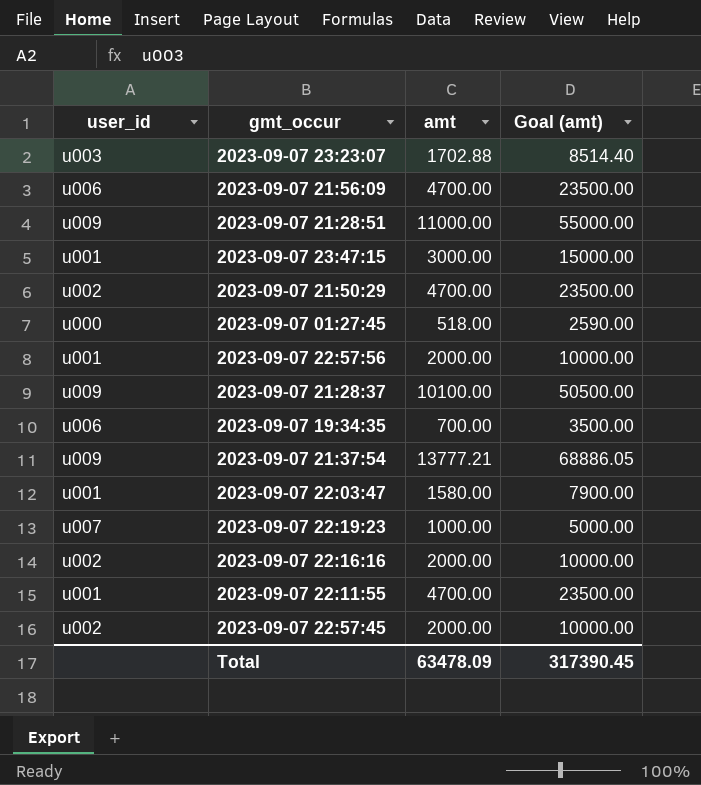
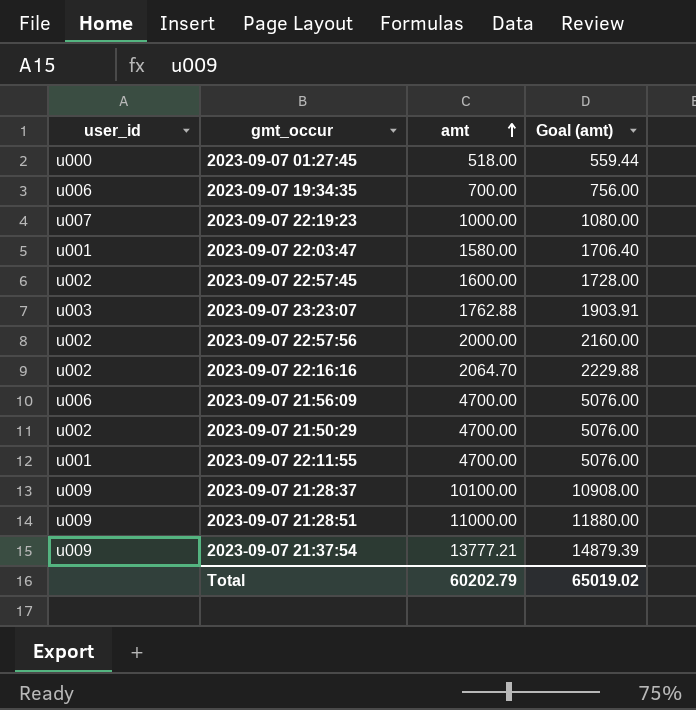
row order: none -> amt ascending
column Goal (amt) | formula: [amt] * 5 -> [amt] * 1.08
row 2023-09-07 23:47:15: u001 | 3000.00 | 15000.00 -> none
2023-09-07 22:57:45 | amt: 2000.00 -> 1600.00
2023-09-07 23:23:07 | amt: 1702.88 -> 1762.88
2023-09-07 22:57:56 | user_id: u001 -> u002
2023-09-07 22:16:16 | amt: 2000.00 -> 2064.70
Total | amt: 63478.09 -> 60202.79
Total | Goal (amt): 317390.45 -> 65019.02

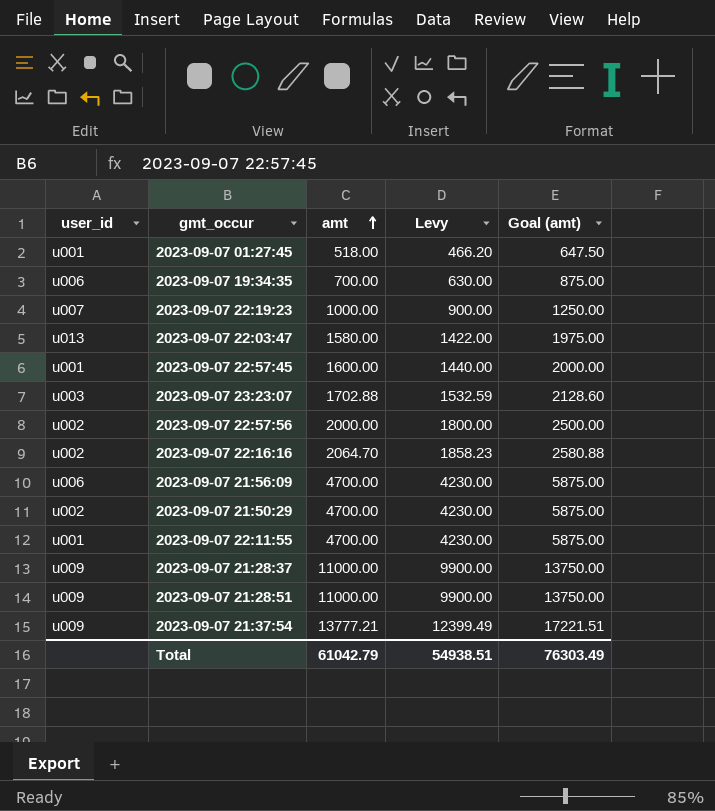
column Levy | formula: none -> [amt] * 0.9
column Goal (amt) | formula: [amt] * 1.08 -> [amt] * 1.25
2023-09-07 01:27:45 | user_id: u000 -> u001
2023-09-07 22:03:47 | user_id: u001 -> u013
2023-09-07 22:57:45 | user_id: u002 -> u001
2023-09-07 23:23:07 | amt: 1762.88 -> 1702.88
2023-09-07 21:28:37 | amt: 10100.00 -> 11000.00
Total | amt: 60202.79 -> 61042.79
Total | Goal (amt): 65019.02 -> 76303.49

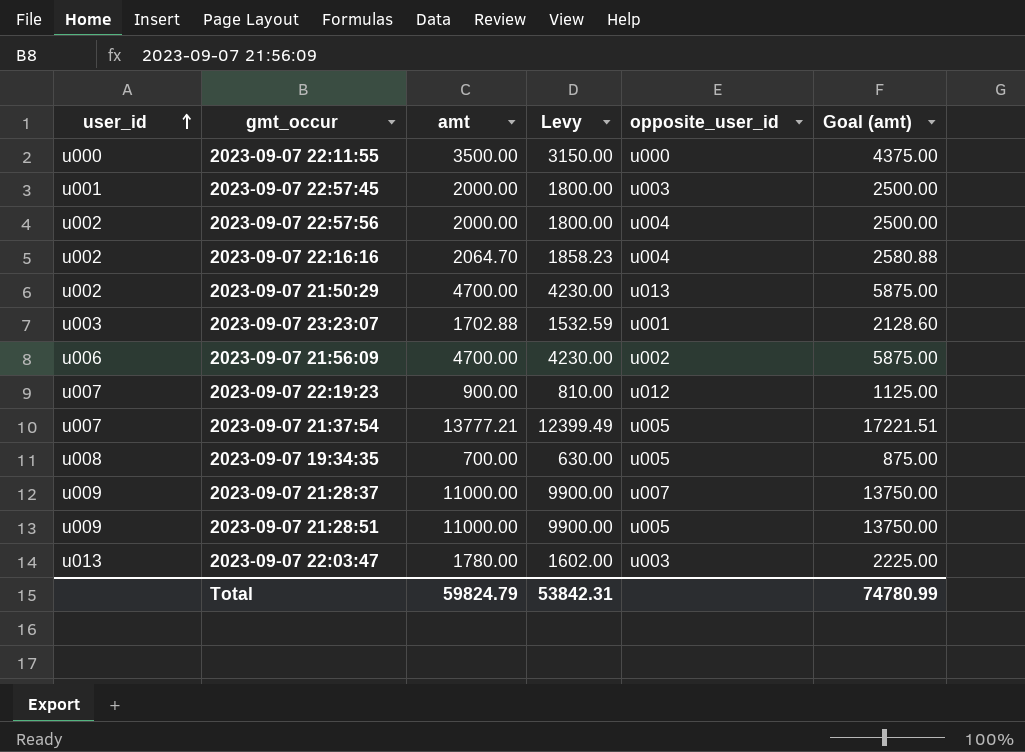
row order: amt ascending -> user_id ascending
column opposite_user_id | position: none -> 5
row 2023-09-07 01:27:45: u001 | 518.00 | 466.20 | 647.50 -> none
2023-09-07 22:11:55 | user_id: u001 -> u000
2023-09-07 22:11:55 | amt: 4700.00 -> 3500.00
2023-09-07 22:11:55 | Levy: 4230.00 -> 3150.00
2023-09-07 22:11:55 | Goal (amt): 5875.00 -> 4375.00
2023-09-07 22:57:45 | amt: 1600.00 -> 2000.00
2023-09-07 22:57:45 | Levy: 1440.00 -> 1800.00
2023-09-07 22:57:45 | Goal (amt): 2000.00 -> 2500.00
2023-09-07 22:19:23 | amt: 1000.00 -> 900.00
2023-09-07 22:19:23 | Levy: 900.00 -> 810.00
2023-09-07 22:19:23 | Goal (amt): 1250.00 -> 1125.00
2023-09-07 21:37:54 | user_id: u009 -> u007
2023-09-07 19:34:35 | user_id: u006 -> u008
2023-09-07 22:03:47 | amt: 1580.00 -> 1780.00
2023-09-07 22:03:47 | Levy: 1422.00 -> 1602.00
2023-09-07 22:03:47 | Goal (amt): 1975.00 -> 2225.00
Total | amt: 61042.79 -> 59824.79
Total | Levy: 54938.51 -> 53842.31
Total | Goal (amt): 76303.49 -> 74780.99

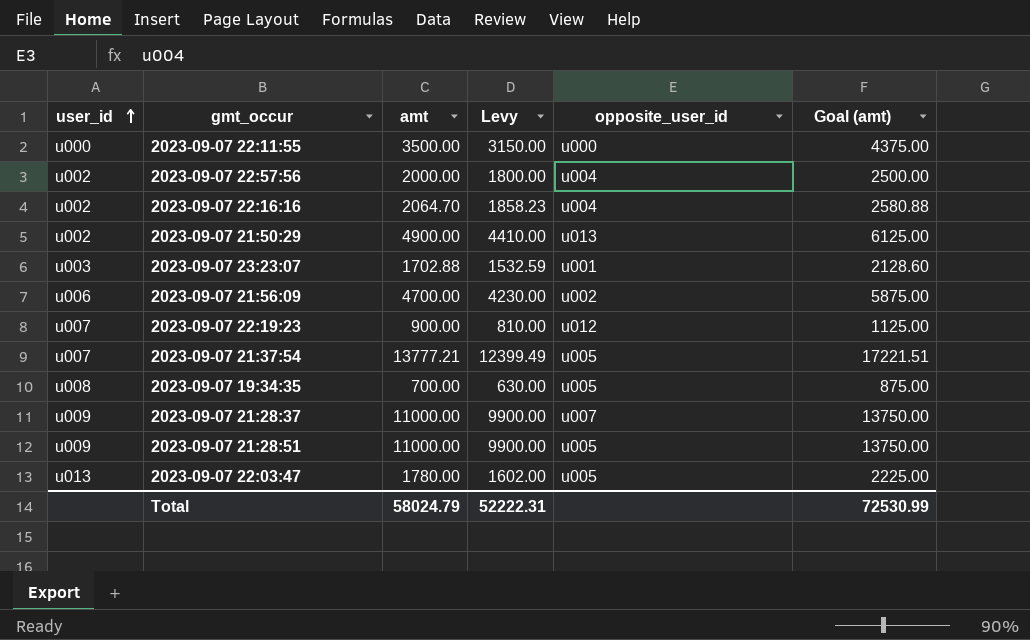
row 2023-09-07 22:57:45: u001 | 2000.00 | 1800.00 | u003 | 2500.00 -> none
2023-09-07 21:50:29 | amt: 4700.00 -> 4900.00
2023-09-07 21:50:29 | Levy: 4230.00 -> 4410.00
2023-09-07 21:50:29 | Goal (amt): 5875.00 -> 6125.00
2023-09-07 22:03:47 | opposite_user_id: u003 -> u005
Total | amt: 59824.79 -> 58024.79
Total | Levy: 53842.31 -> 52222.31
Total | Goal (amt): 74780.99 -> 72530.99

